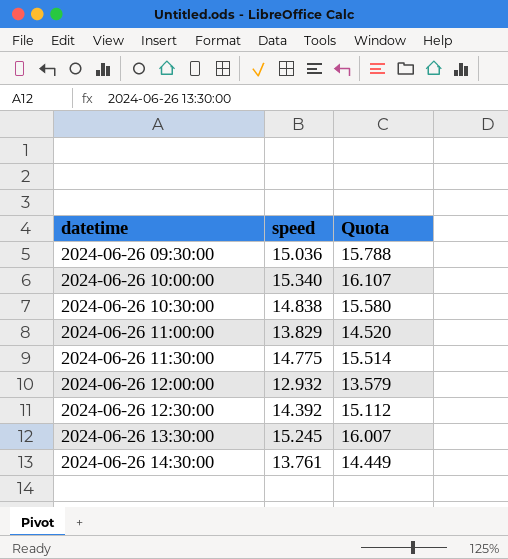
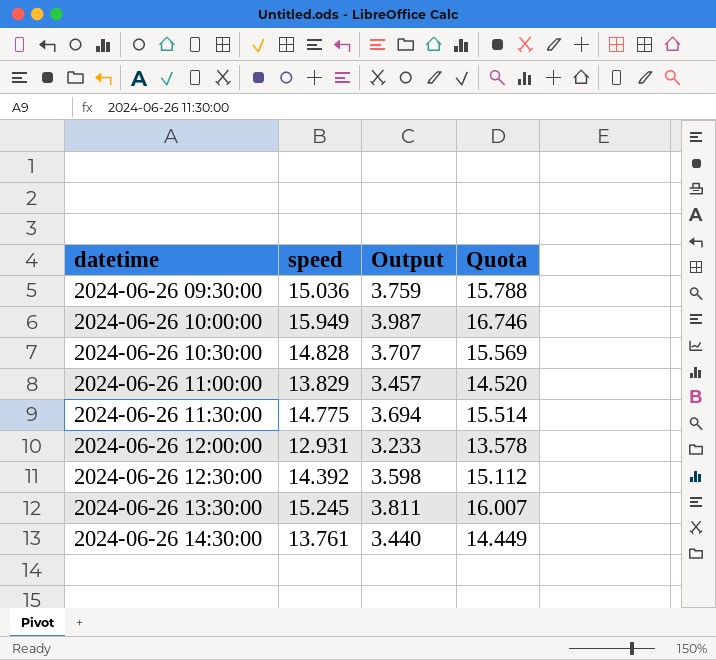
column Output | formula: none -> [speed] * 0.25
2024-06-26 10:00:00 | speed: 15.340 -> 15.949
2024-06-26 10:00:00 | Quota: 16.107 -> 16.746
2024-06-26 10:30:00 | speed: 14.838 -> 14.828
2024-06-26 10:30:00 | Quota: 15.580 -> 15.569
2024-06-26 12:00:00 | speed: 12.932 -> 12.931
2024-06-26 12:00:00 | Quota: 13.579 -> 13.578

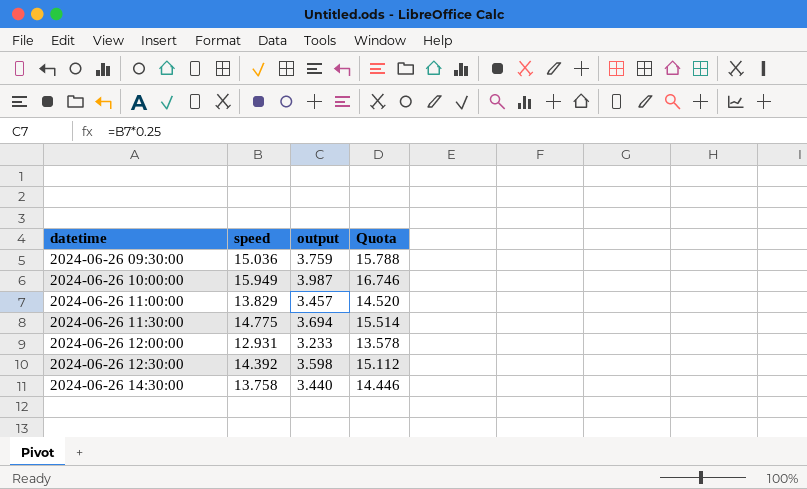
column name: Output -> output
row 2024-06-26 10:30:00: 14.828 | 3.707 | 15.569 -> none
row 2024-06-26 13:30:00: 15.245 | 3.811 | 16.007 -> none
2024-06-26 14:30:00 | speed: 13.761 -> 13.758
2024-06-26 14:30:00 | Quota: 14.449 -> 14.446

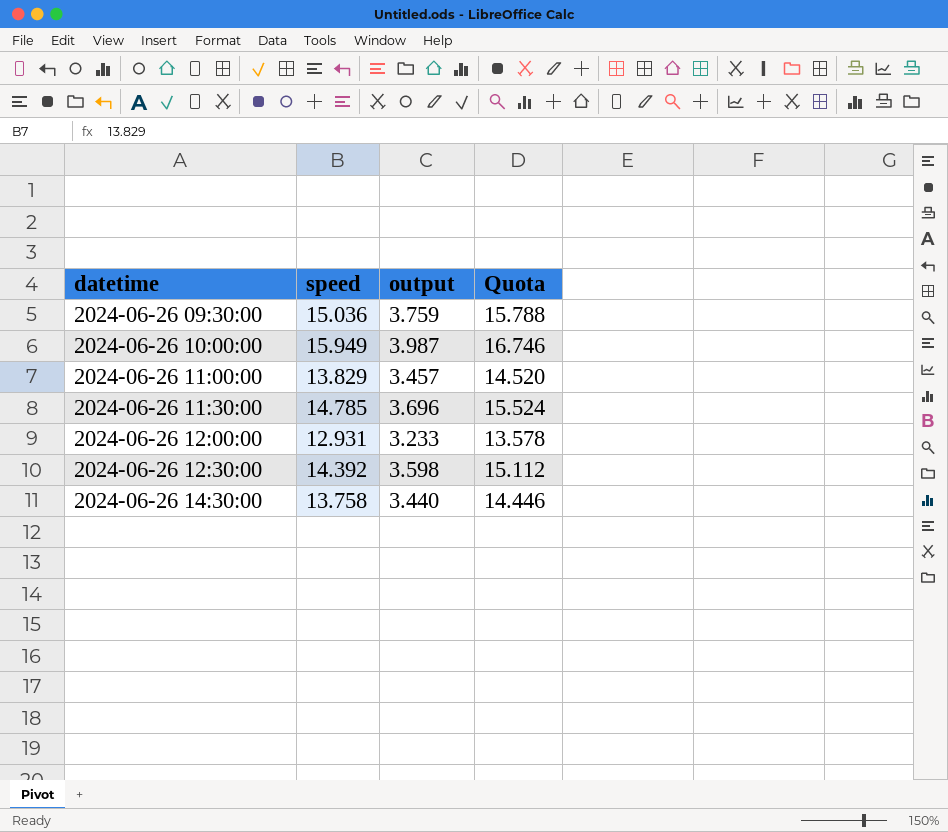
2024-06-26 11:30:00 | speed: 14.775 -> 14.785
2024-06-26 11:30:00 | output: 3.694 -> 3.696
2024-06-26 11:30:00 | Quota: 15.514 -> 15.524

